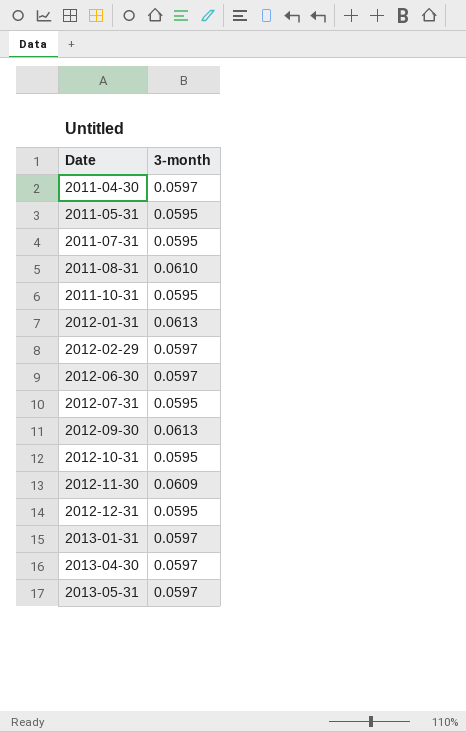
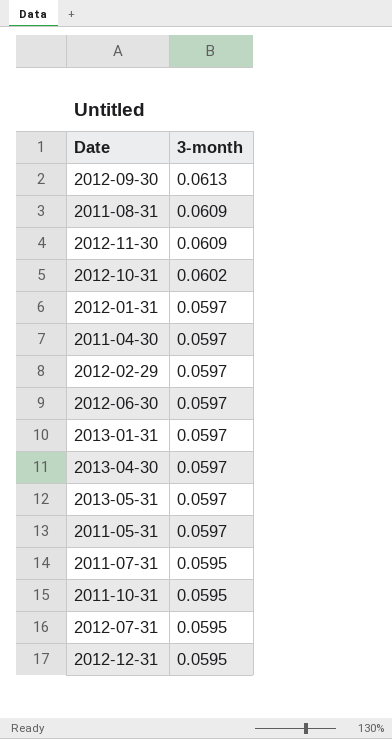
row order: Date ascending -> 3-month descending
2011-08-31 | 3-month: 0.0610 -> 0.0609
2012-10-31 | 3-month: 0.0595 -> 0.0602
2012-01-31 | 3-month: 0.0613 -> 0.0597
2011-05-31 | 3-month: 0.0595 -> 0.0597

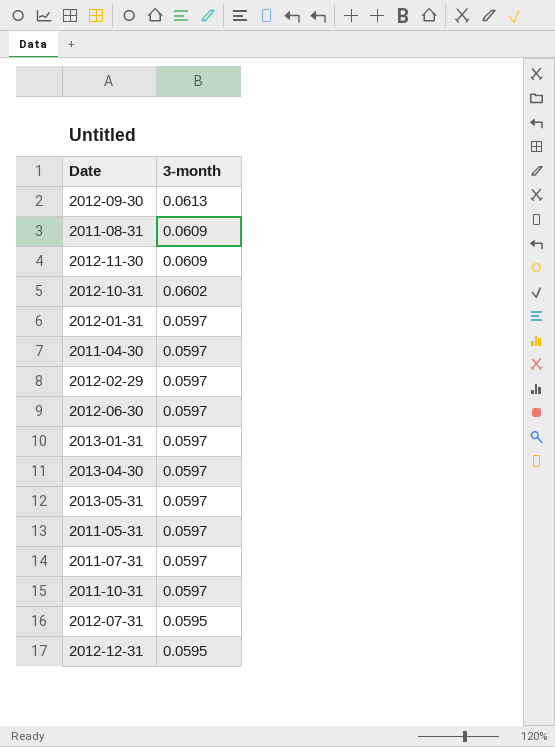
2011-07-31 | 3-month: 0.0595 -> 0.0597
2011-10-31 | 3-month: 0.0595 -> 0.0597

